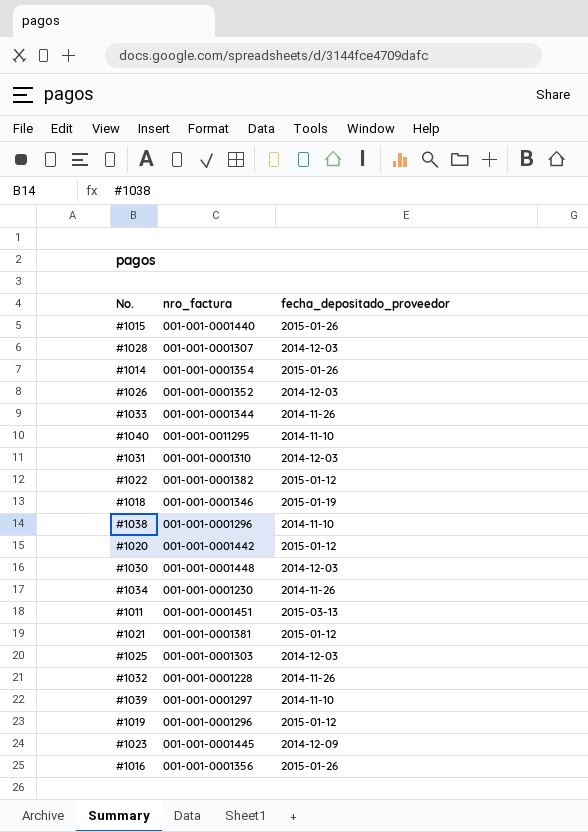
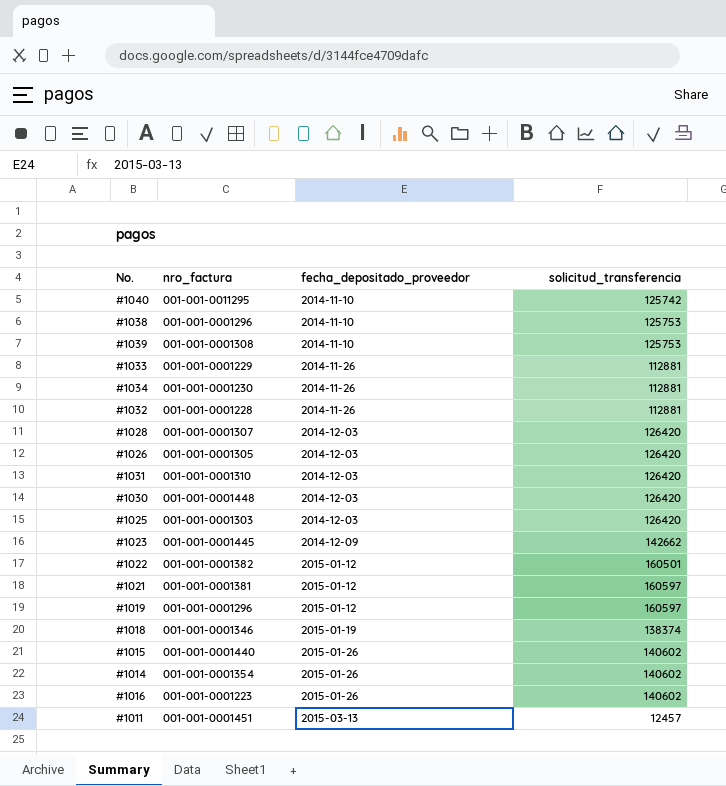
row order: none -> fecha_depositado_proveedor ascending
column solicitud_transferencia | position: none -> 4
row #1020: 001-001-0001442 | 2015-01-12 -> none
#1039 | nro_factura: 001-001-0001297 -> 001-001-0001308
#1033 | nro_factura: 001-001-0001344 -> 001-001-0001229
#1026 | nro_factura: 001-001-0001352 -> 001-001-0001305
#1016 | nro_factura: 001-001-0001356 -> 001-001-0001223

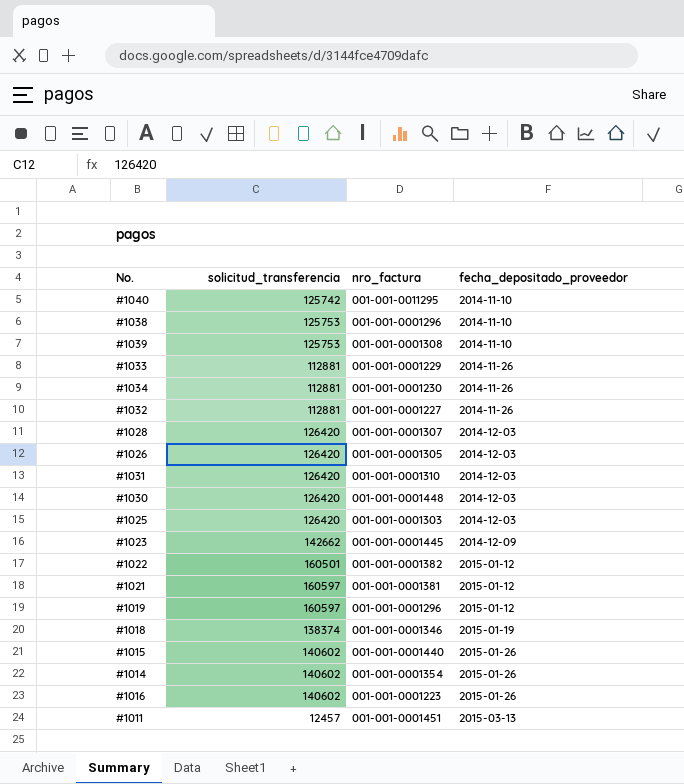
column solicitud_transferencia | position: 4 -> 2
#1032 | nro_factura: 001-001-0001228 -> 001-001-0001227

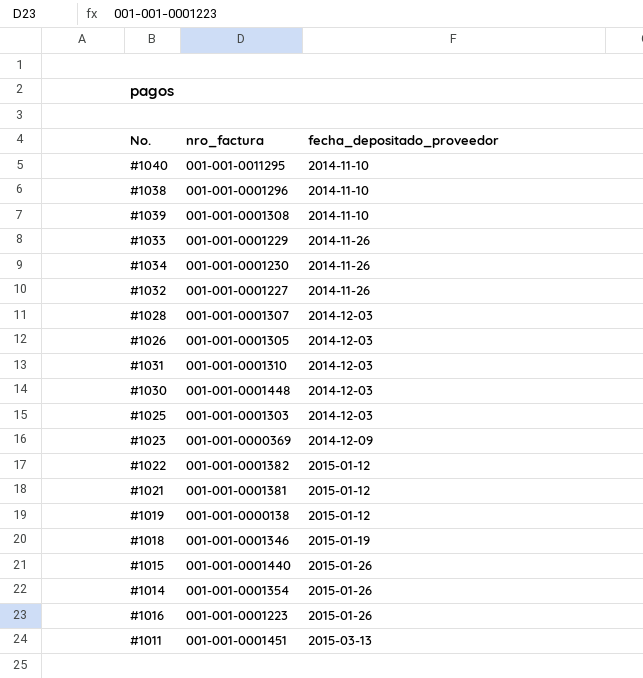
column solicitud_transferencia | position: 2 -> none
#1023 | nro_factura: 001-001-0001445 -> 001-001-0000369
#1019 | nro_factura: 001-001-0001296 -> 001-001-0000138

